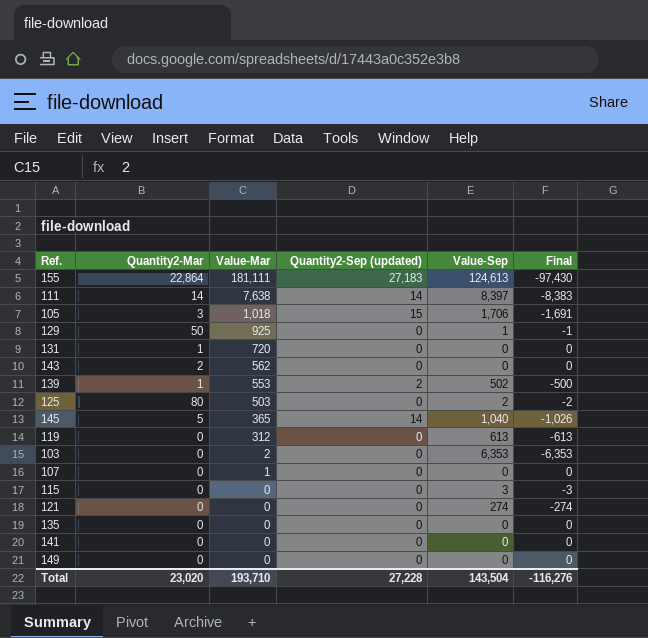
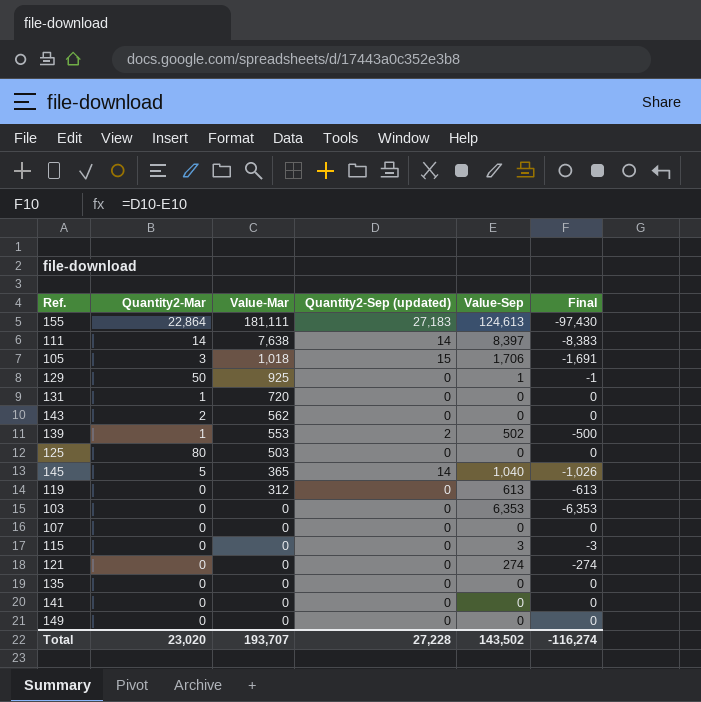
125 | Value-Sep: 2 -> 0
125 | Final: -2 -> 0
103 | Value-Mar: 2 -> 0
107 | Value-Mar: 1 -> 0
Total | Value-Mar: 193,710 -> 193,707
Total | Value-Sep: 143,504 -> 143,502
Total | Final: -116,276 -> -116,274

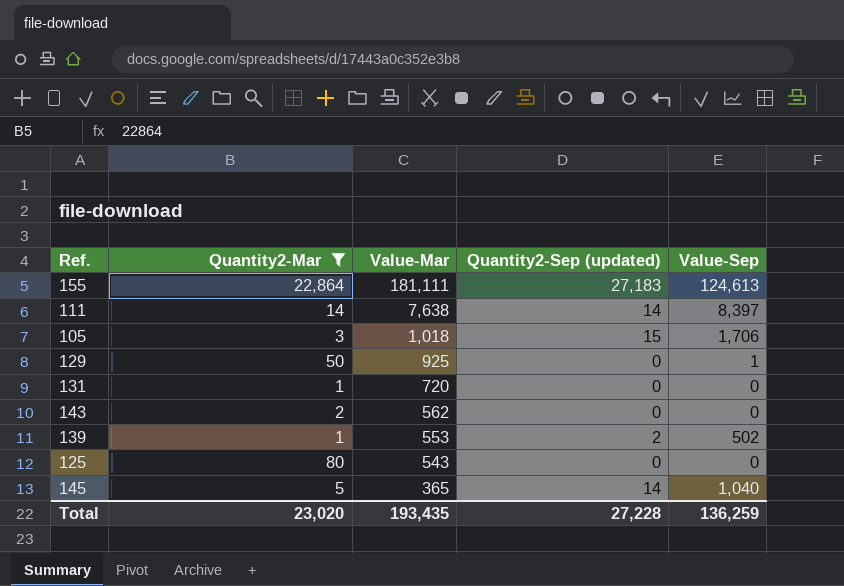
filter: none -> Quantity2-Mar != 0
column Final | formula: [Quantity2-Sep (updated)] - [Value-Sep] -> none
125 | Value-Mar: 503 -> 543
Total | Value-Mar: 193,707 -> 193,435
Total | Value-Sep: 143,502 -> 136,259

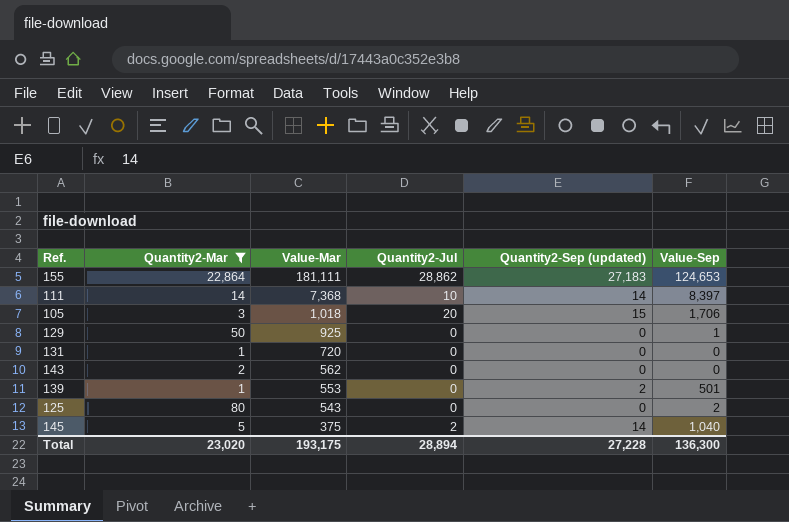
column Quantity2-Jul | position: none -> 4
155 | Value-Sep: 124,613 -> 124,653
111 | Value-Mar: 7,638 -> 7,368
139 | Value-Sep: 502 -> 501
125 | Value-Sep: 0 -> 2
145 | Value-Mar: 365 -> 375
Total | Value-Mar: 193,435 -> 193,175
Total | Value-Sep: 136,259 -> 136,300

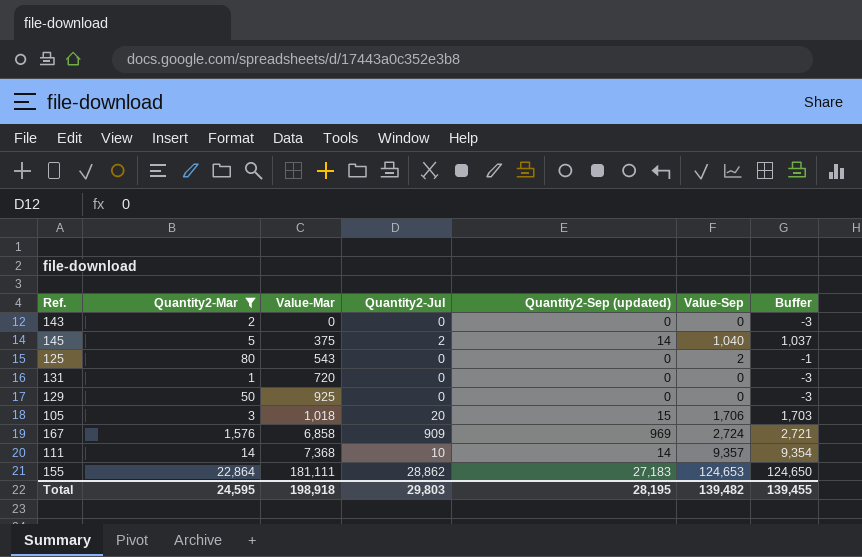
row order: Value-Mar descending -> Value-Mar ascending
column Buffer | formula: none -> [Value-Sep] - 3
row 139: 1 | 553 | 0 | 2 | 501 -> none
143 | Value-Mar: 562 -> 0
129 | Value-Sep: 1 -> 0
row 167: none -> 1,576 | 6,858 | 909 | 969 | 2,724 | 2,721
111 | Value-Sep: 8,397 -> 9,357
Total | Quantity2-Mar: 23,020 -> 24,595
Total | Value-Mar: 193,175 -> 198,918
Total | Quantity2-Jul: 28,894 -> 29,803
Total | Quantity2-Sep (updated): 27,228 -> 28,195
Total | Value-Sep: 136,300 -> 139,482

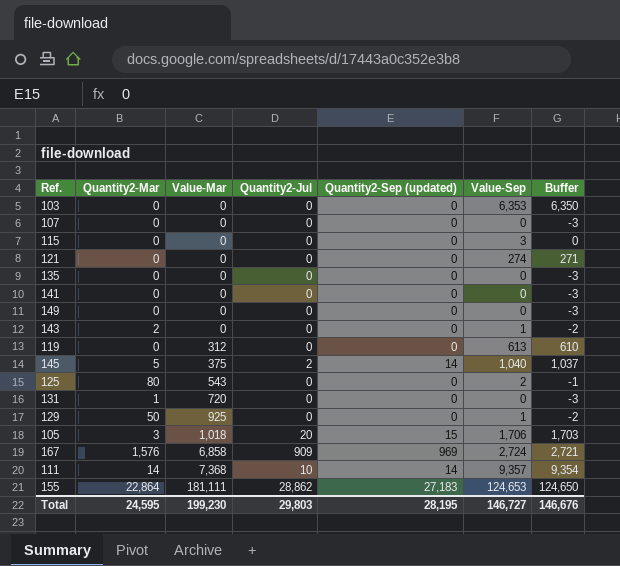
filter: Quantity2-Mar != 0 -> none
143 | Value-Sep: 0 -> 1
143 | Buffer: -3 -> -2
129 | Value-Sep: 0 -> 1
129 | Buffer: -3 -> -2
Total | Value-Mar: 198,918 -> 199,230
Total | Value-Sep: 139,482 -> 146,727
Total | Buffer: 139,455 -> 146,676

